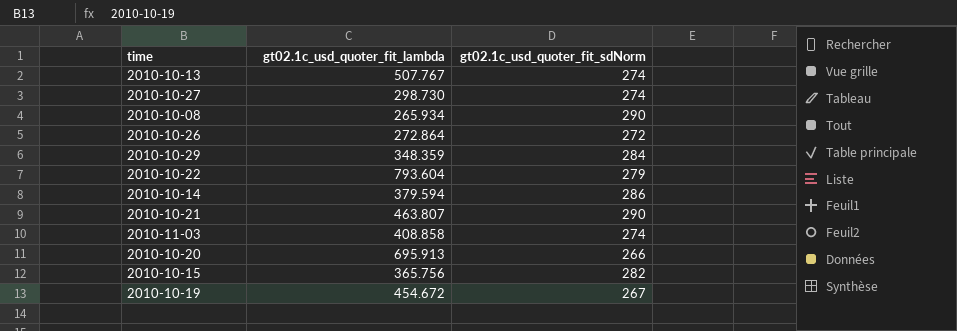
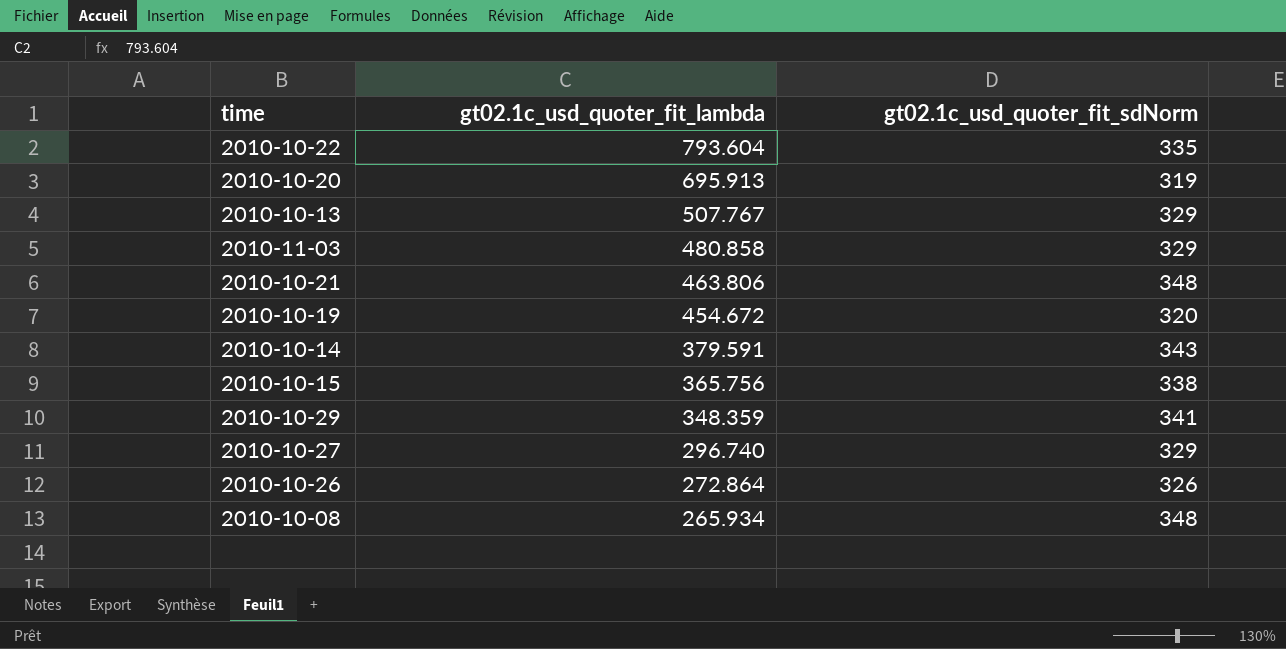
row order: none -> gt02.1c_usd_quoter_fit_lambda descending
2010-10-22 | gt02.1c_usd_quoter_fit_sdNorm: 279 -> 335
2010-10-20 | gt02.1c_usd_quoter_fit_sdNorm: 266 -> 319
2010-10-13 | gt02.1c_usd_quoter_fit_sdNorm: 274 -> 329
2010-11-03 | gt02.1c_usd_quoter_fit_lambda: 408.858 -> 480.858
2010-11-03 | gt02.1c_usd_quoter_fit_sdNorm: 274 -> 329
2010-10-21 | gt02.1c_usd_quoter_fit_lambda: 463.807 -> 463.806
2010-10-21 | gt02.1c_usd_quoter_fit_sdNorm: 290 -> 348
2010-10-19 | gt02.1c_usd_quoter_fit_sdNorm: 267 -> 320
2010-10-14 | gt02.1c_usd_quoter_fit_lambda: 379.594 -> 379.591
2010-10-14 | gt02.1c_usd_quoter_fit_sdNorm: 286 -> 343
2010-10-15 | gt02.1c_usd_quoter_fit_sdNorm: 282 -> 338
2010-10-29 | gt02.1c_usd_quoter_fit_sdNorm: 284 -> 341
2010-10-27 | gt02.1c_usd_quoter_fit_lambda: 298.730 -> 296.740
2010-10-27 | gt02.1c_usd_quoter_fit_sdNorm: 274 -> 329
2010-10-26 | gt02.1c_usd_quoter_fit_sdNorm: 272 -> 326
2010-10-08 | gt02.1c_usd_quoter_fit_sdNorm: 290 -> 348

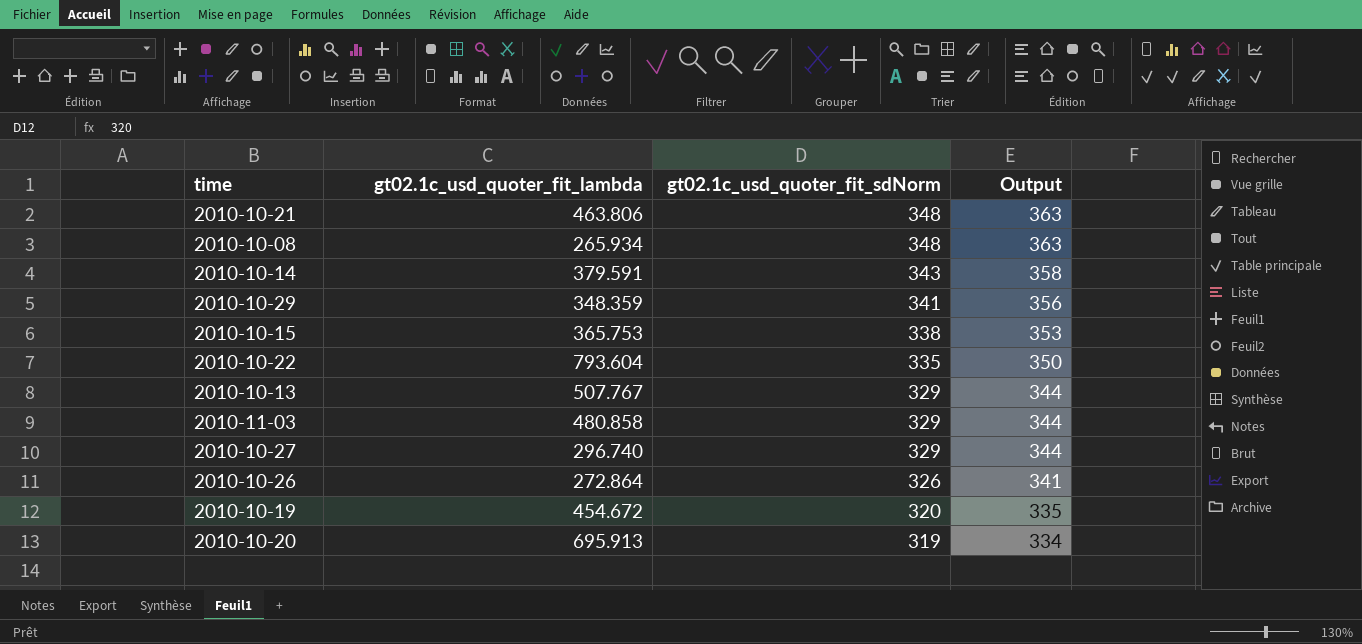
row order: gt02.1c_usd_quoter_fit_lambda descending -> gt02.1c_usd_quoter_fit_sdNorm descending
column Output | formula: none -> [gt02.1c_usd_quoter_fit_sdNorm] + 15
2010-10-15 | gt02.1c_usd_quoter_fit_lambda: 365.756 -> 365.753

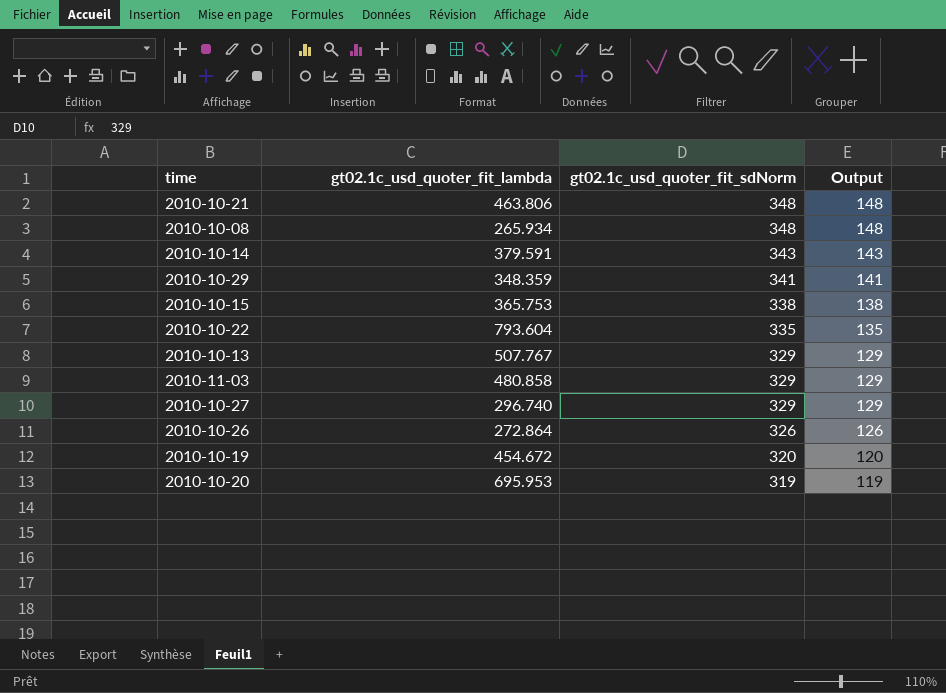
column Output | formula: [gt02.1c_usd_quoter_fit_sdNorm] + 15 -> [gt02.1c_usd_quoter_fit_sdNorm] - 200
2010-10-20 | gt02.1c_usd_quoter_fit_lambda: 695.913 -> 695.953

